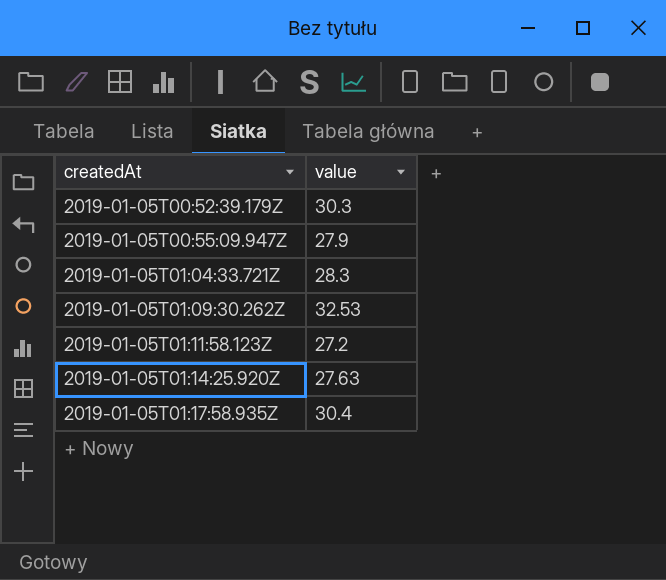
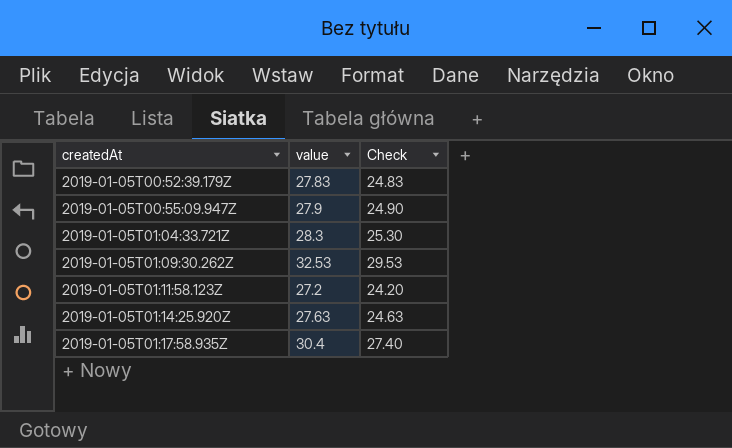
column Check | formula: none -> [value] - 3
2019-01-05T00:52:39.179Z | value: 30.3 -> 27.83

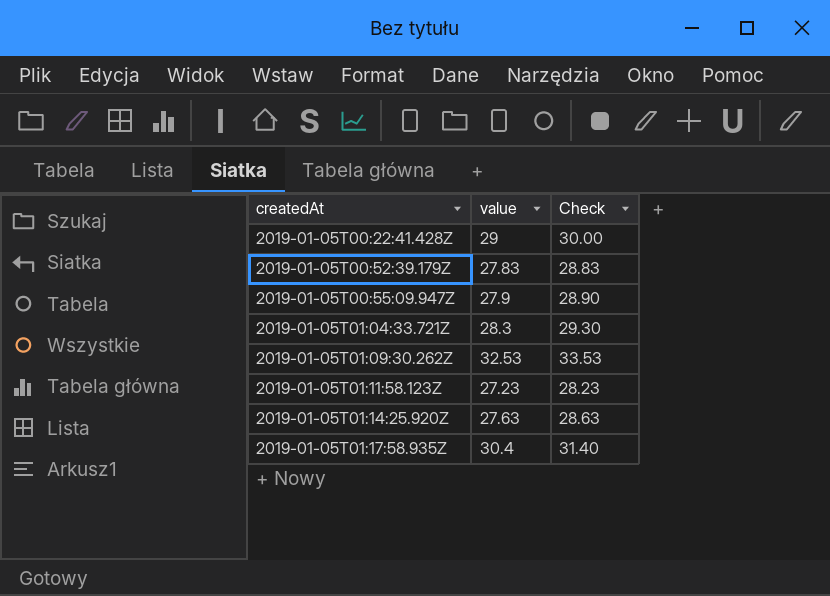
column Check | formula: [value] - 3 -> [value] + 1
row 2019-01-05T00:22:41.428Z: none -> 29 | 30.00
2019-01-05T01:11:58.123Z | value: 27.2 -> 27.23

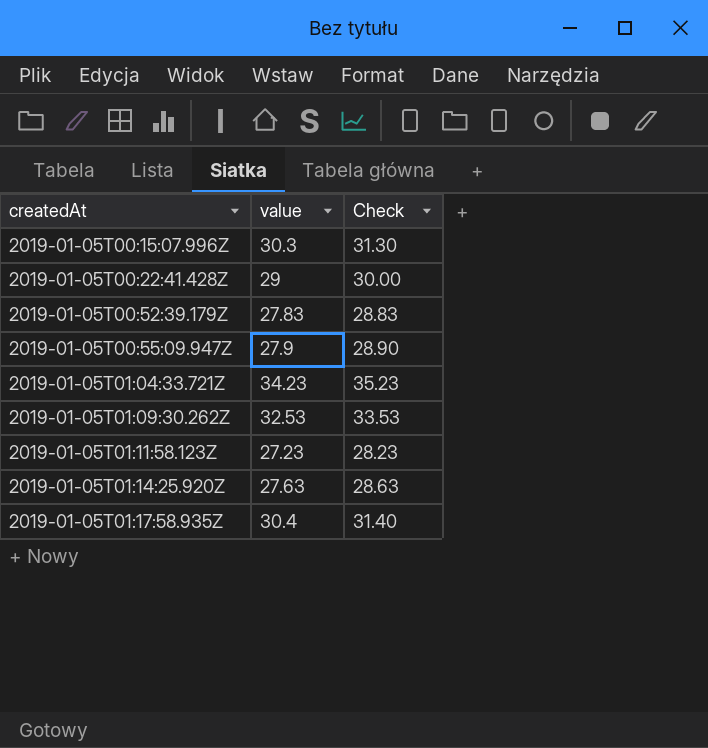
row 2019-01-05T00:15:07.996Z: none -> 30.3 | 31.30
2019-01-05T01:04:33.721Z | value: 28.3 -> 34.23
2019-01-05T01:04:33.721Z | Check: 29.30 -> 35.23

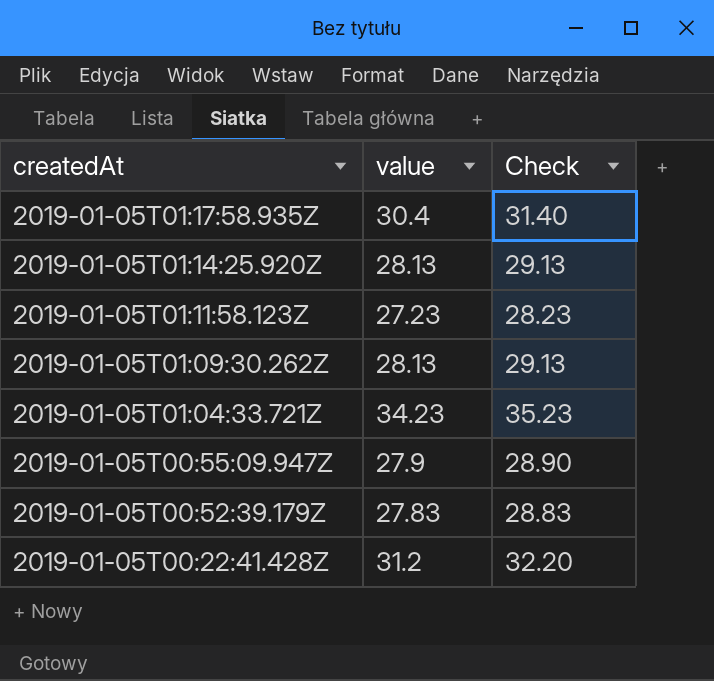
row order: createdAt ascending -> createdAt descending
row 2019-01-05T00:15:07.996Z: 30.3 | 31.30 -> none
2019-01-05T01:14:25.920Z | value: 27.63 -> 28.13
2019-01-05T01:14:25.920Z | Check: 28.63 -> 29.13
2019-01-05T01:09:30.262Z | value: 32.53 -> 28.13
2019-01-05T01:09:30.262Z | Check: 33.53 -> 29.13
2019-01-05T00:22:41.428Z | value: 29 -> 31.2
2019-01-05T00:22:41.428Z | Check: 30.00 -> 32.20

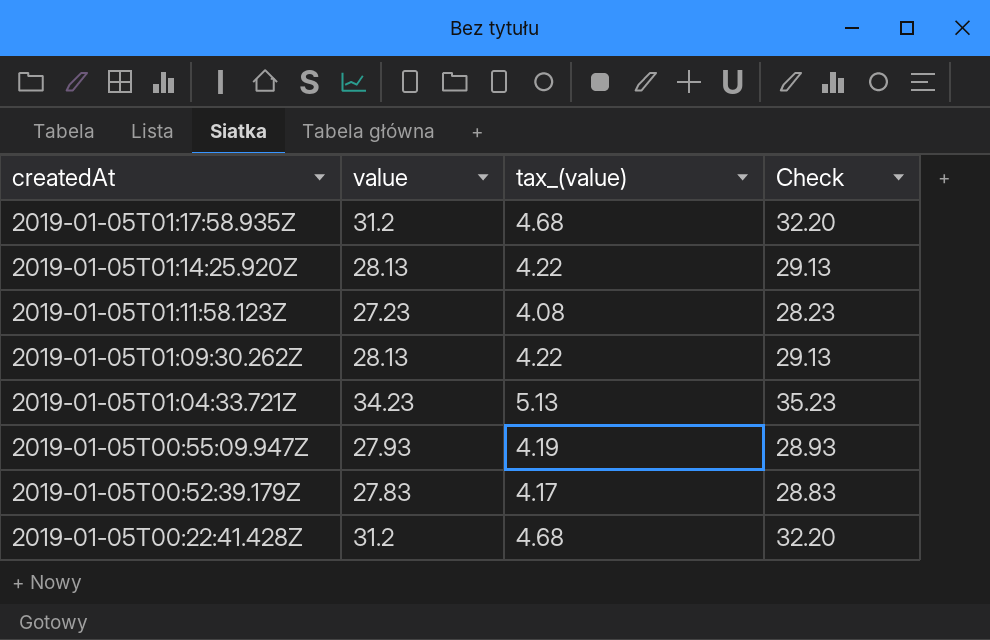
column tax_(value) | formula: none -> [value] * 0.15
2019-01-05T01:17:58.935Z | value: 30.4 -> 31.2
2019-01-05T01:17:58.935Z | Check: 31.40 -> 32.20
2019-01-05T00:55:09.947Z | value: 27.9 -> 27.93
2019-01-05T00:55:09.947Z | Check: 28.90 -> 28.93

